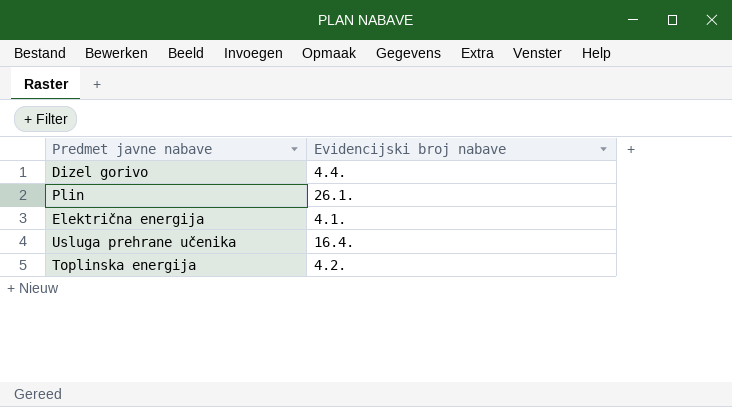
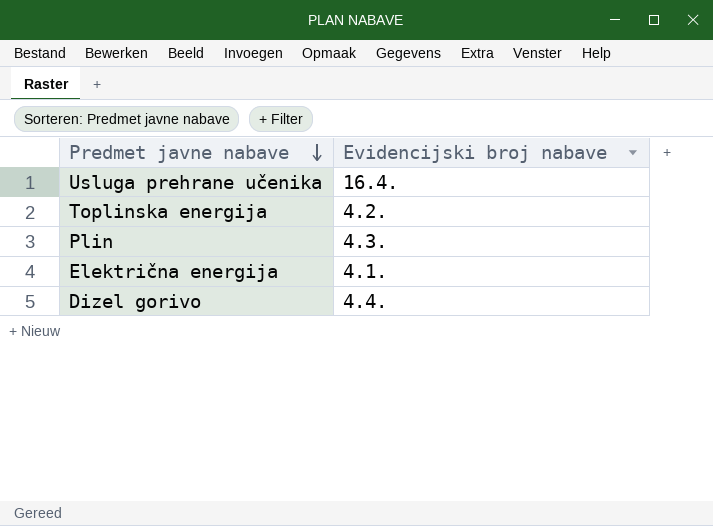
row order: none -> Predmet javne nabave descending
Plin | Evidencijski broj nabave: 26.1. -> 4.3.

